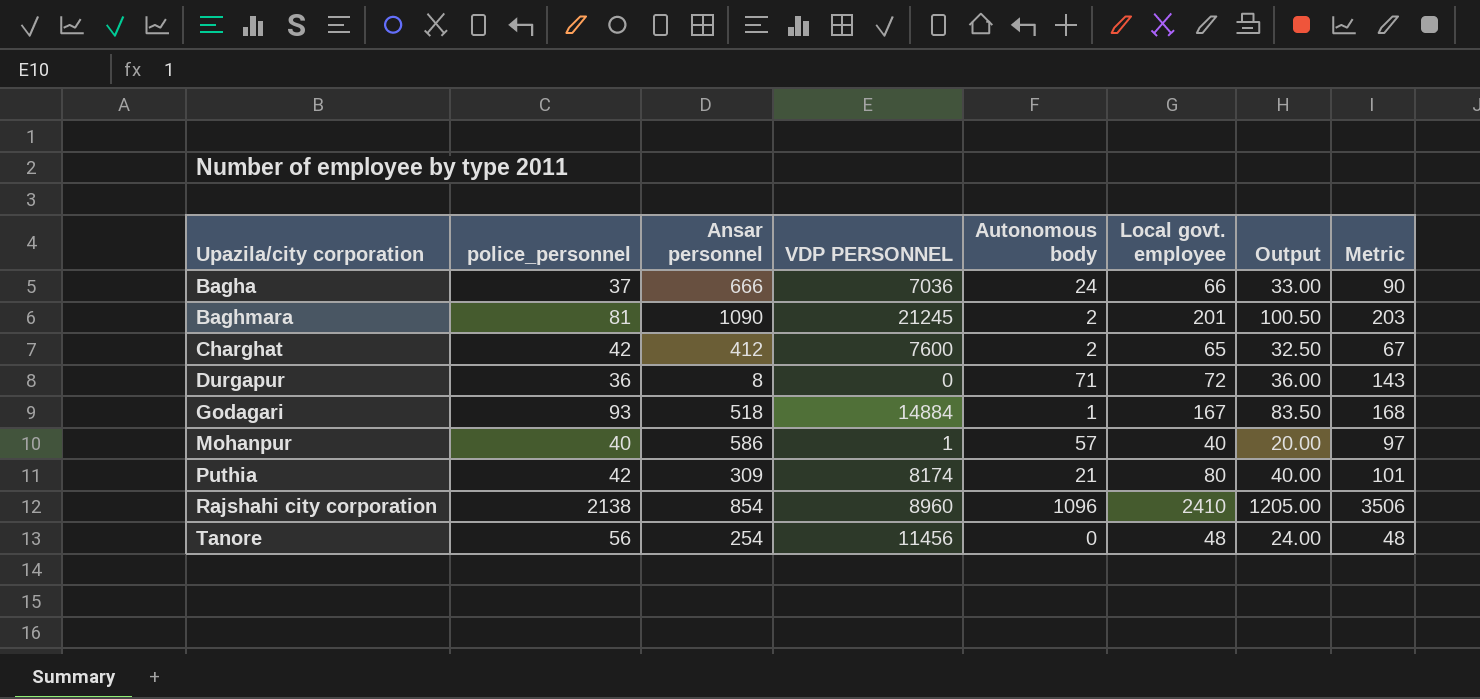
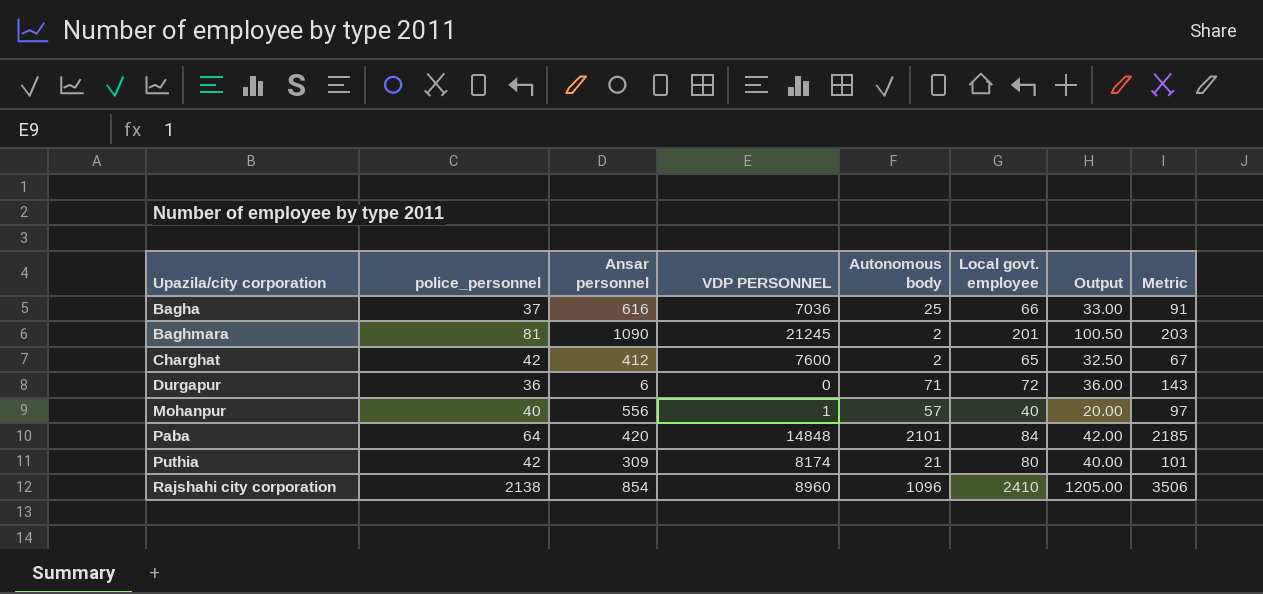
row Godagari: 93 | 518 | 14884 | 1 | 167 | 83.50 | 168 -> none
row Tanore: 56 | 254 | 11456 | 0 | 48 | 24.00 | 48 -> none
Bagha | Ansar personnel: 666 -> 616
Bagha | Autonomous body: 24 -> 25
Bagha | Metric: 90 -> 91
Durgapur | Ansar personnel: 8 -> 6
Mohanpur | Ansar personnel: 586 -> 556
row Paba: none -> 64 | 420 | 14848 | 2101 | 84 | 42.00 | 2185

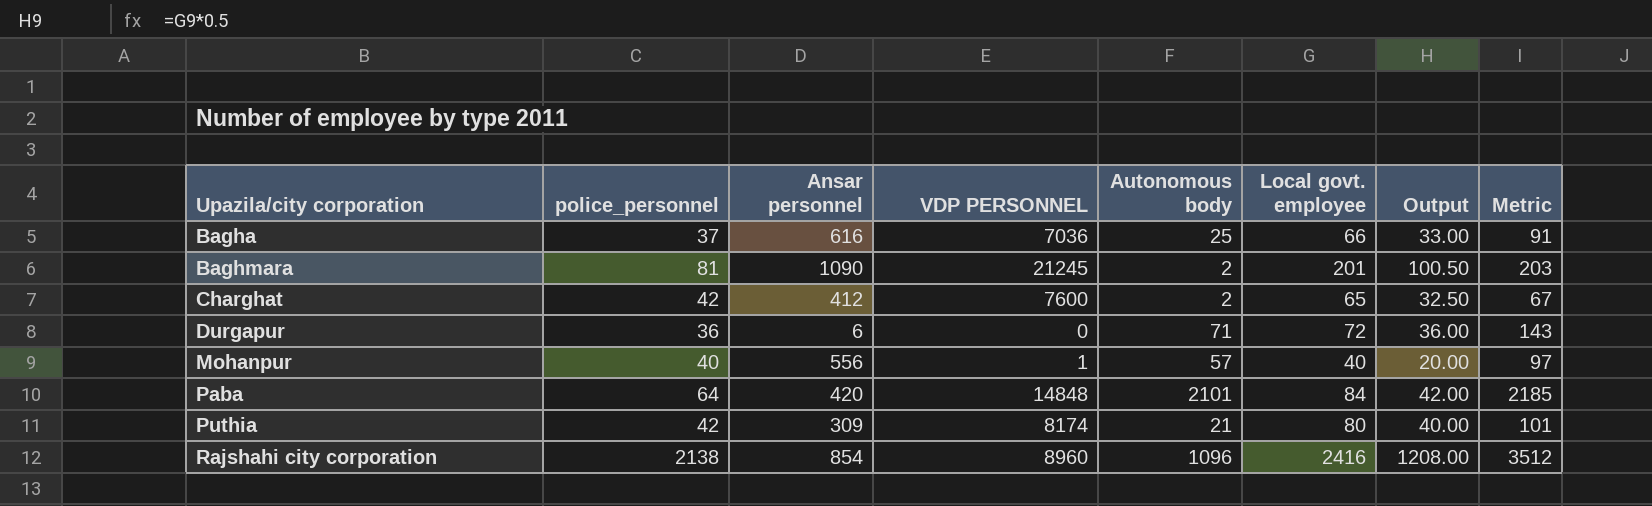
Rajshahi city corporation | Local govt. employee: 2410 -> 2416
Rajshahi city corporation | Output: 1205.00 -> 1208.00
Rajshahi city corporation | Metric: 3506 -> 3512

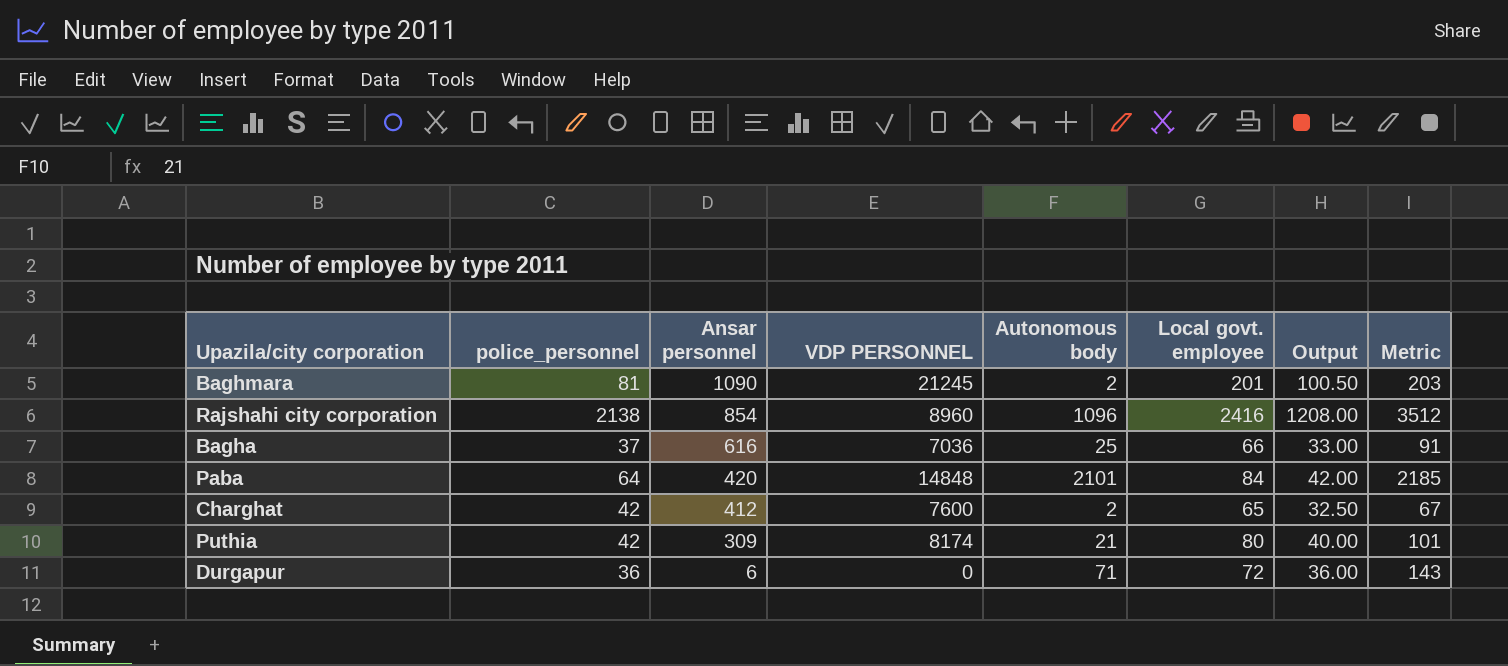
row order: Upazila/city corporation ascending -> Ansar personnel descending
row Mohanpur: 40 | 556 | 1 | 57 | 40 | 20.00 | 97 -> none

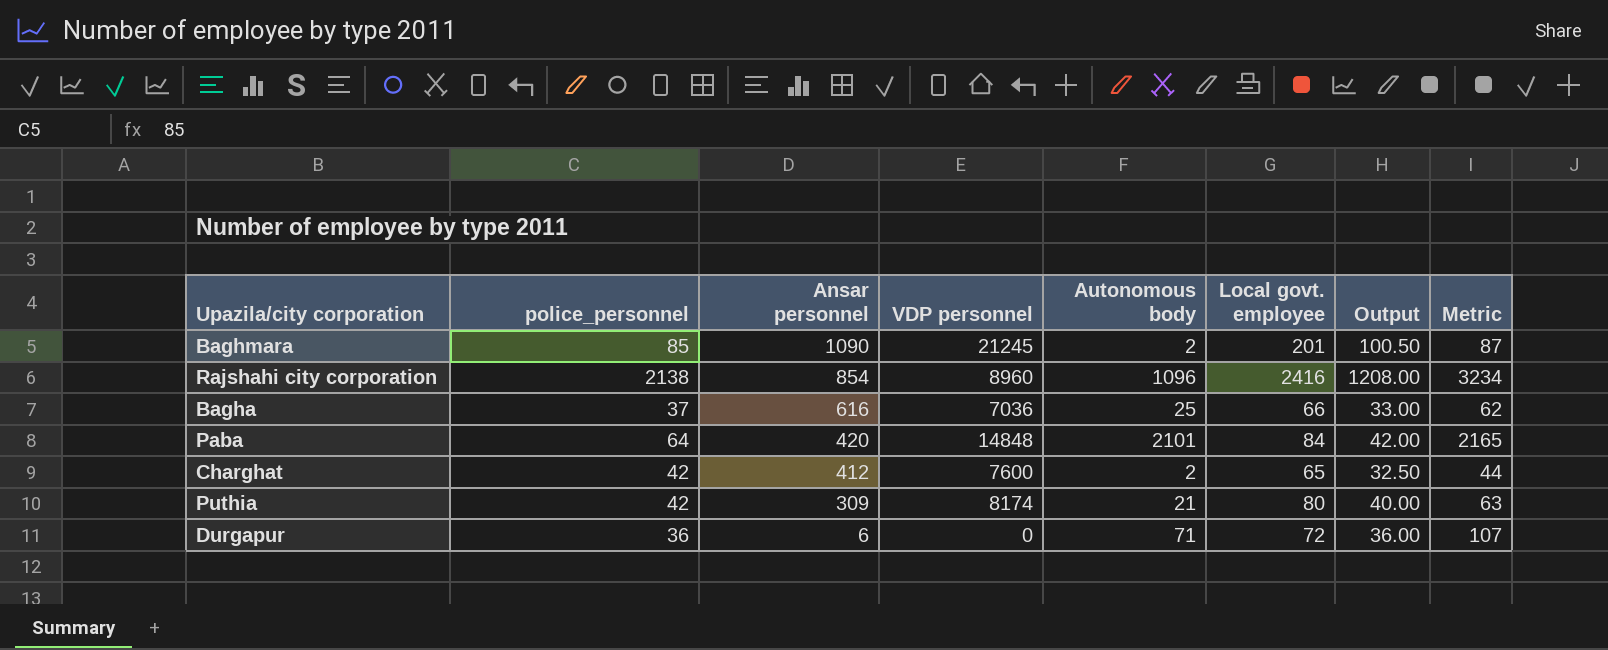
column name: VDP PERSONNEL -> VDP personnel
column Metric | formula: [Autonomous body] + [Local govt. employee] -> [police_personnel] + [Autonomous body]
Baghmara | police_personnel: 81 -> 85

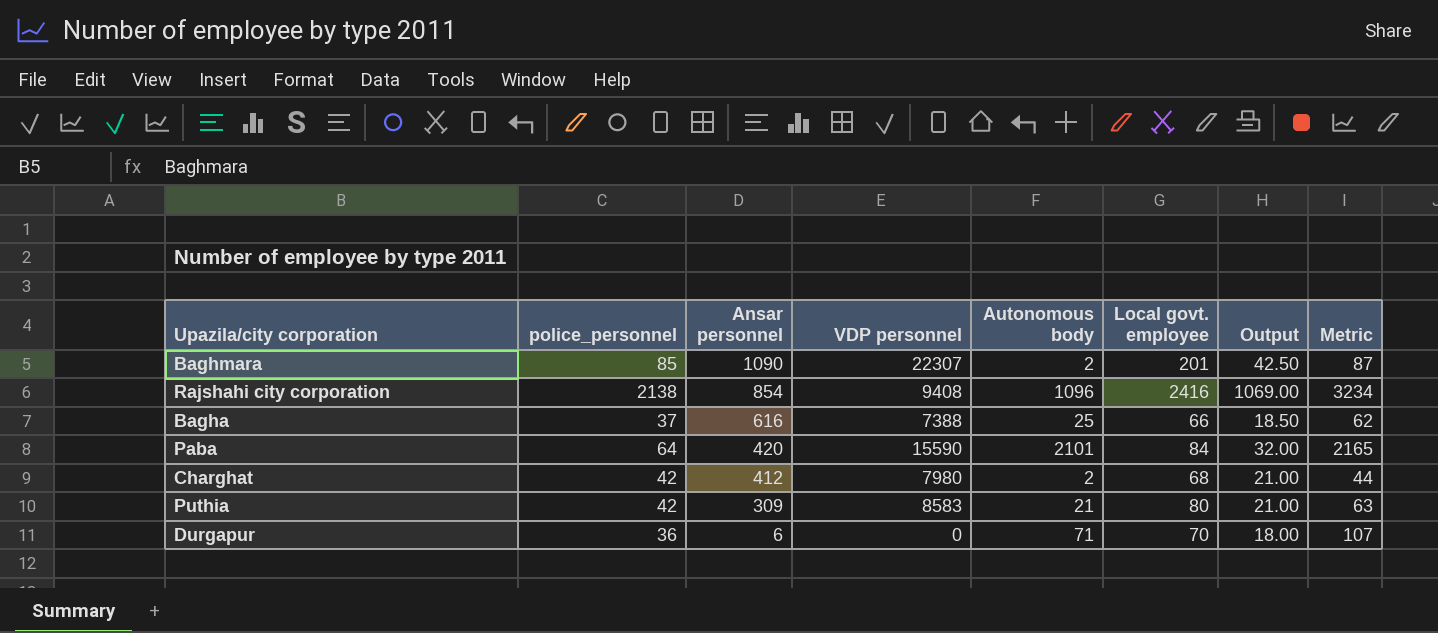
column Output | formula: [Local govt. employee] * 0.5 -> [police_personnel] * 0.5
Baghmara | VDP personnel: 21245 -> 22307
Rajshahi city corporation | VDP personnel: 8960 -> 9408
Bagha | VDP personnel: 7036 -> 7388
Paba | VDP personnel: 14848 -> 15590
Charghat | VDP personnel: 7600 -> 7980
Charghat | Local govt. employee: 65 -> 68
Puthia | VDP personnel: 8174 -> 8583
Durgapur | Local govt. employee: 72 -> 70

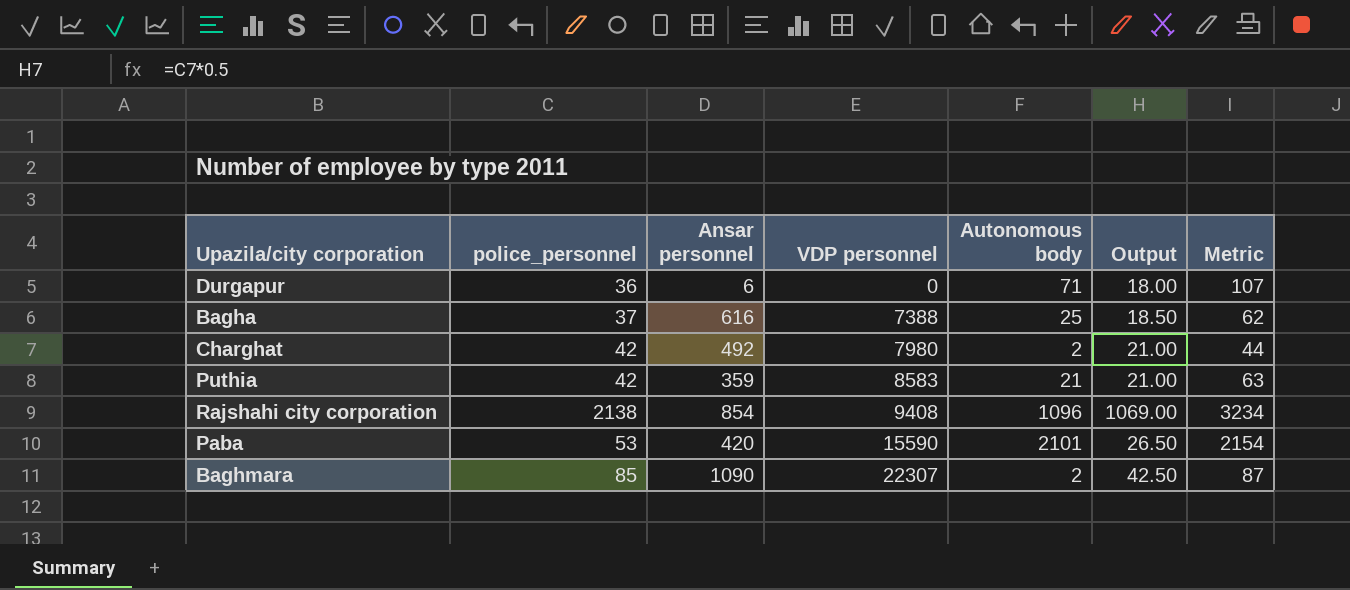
row order: Ansar personnel descending -> VDP personnel ascending
column Local govt. employee | position: 6 -> none
Charghat | Ansar personnel: 412 -> 492
Puthia | Ansar personnel: 309 -> 359
Paba | police_personnel: 64 -> 53
Paba | Output: 32.00 -> 26.50
Paba | Metric: 2165 -> 2154

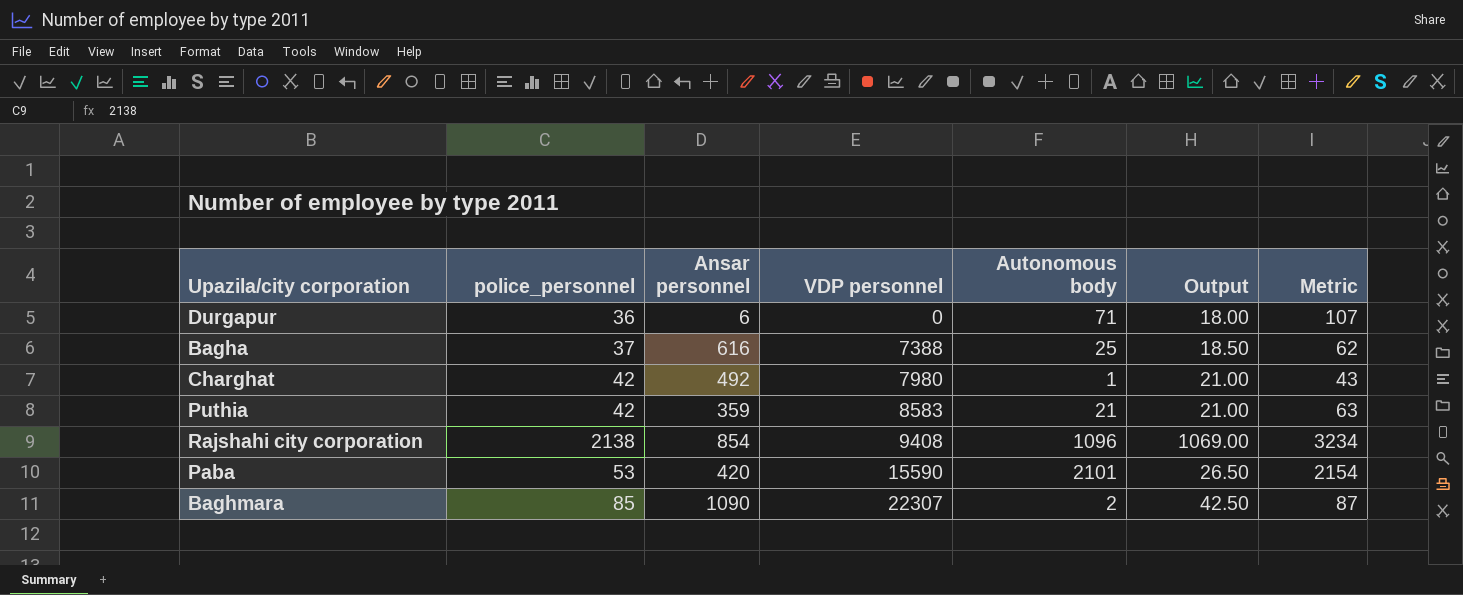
Charghat | Autonomous body: 2 -> 1
Charghat | Metric: 44 -> 43

